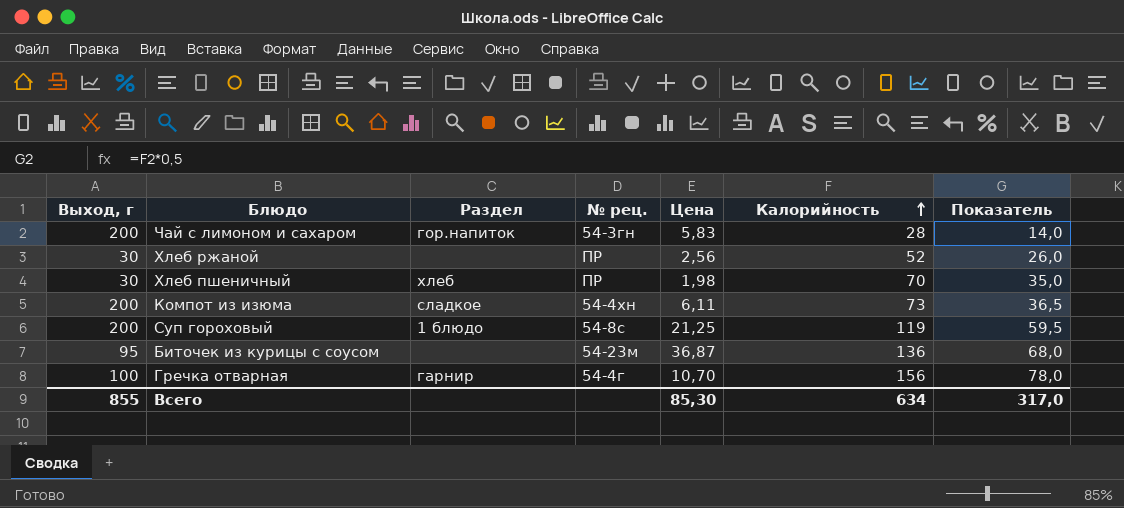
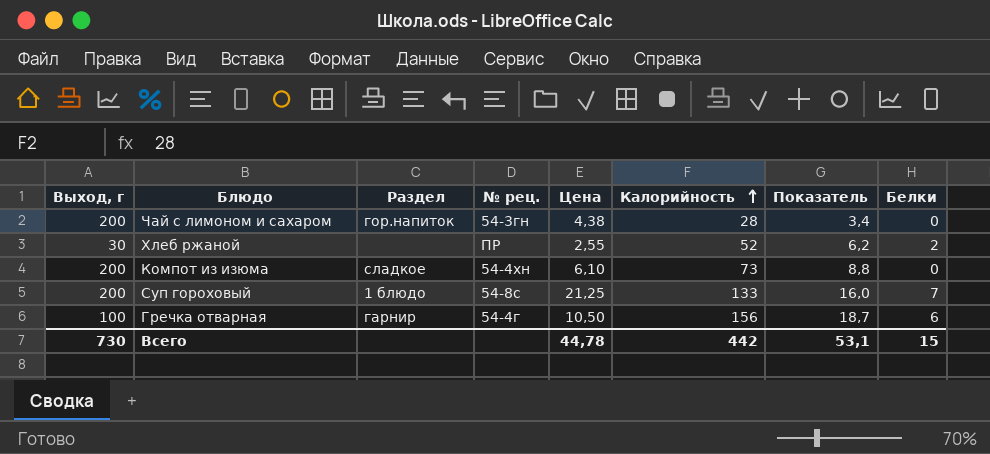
column Показатель | formula: [Калорийность] * 0,5 -> [Калорийность] * 0,12
column Белки | position: none -> 8
row Хлеб пшеничный: 30 | хлеб | ПР | 1,98 | 70 | 35,0 -> none
row Биточек из курицы с соусом: 95 | none | 54-23м | 36,87 | 136 | 68,0 -> none
Чай с лимоном и сахаром | Цена: 5,83 -> 4,38
Хлеб ржаной | Цена: 2,56 -> 2,55
Компот из изюма | Цена: 6,11 -> 6,10
Суп гороховый | Калорийность: 119 -> 133
Гречка отварная | Цена: 10,70 -> 10,50
Всего | Выход, г: 855 -> 730
Всего | Цена: 85,30 -> 44,78
Всего | Калорийность: 634 -> 442
Всего | Показатель: 317,0 -> 53,1

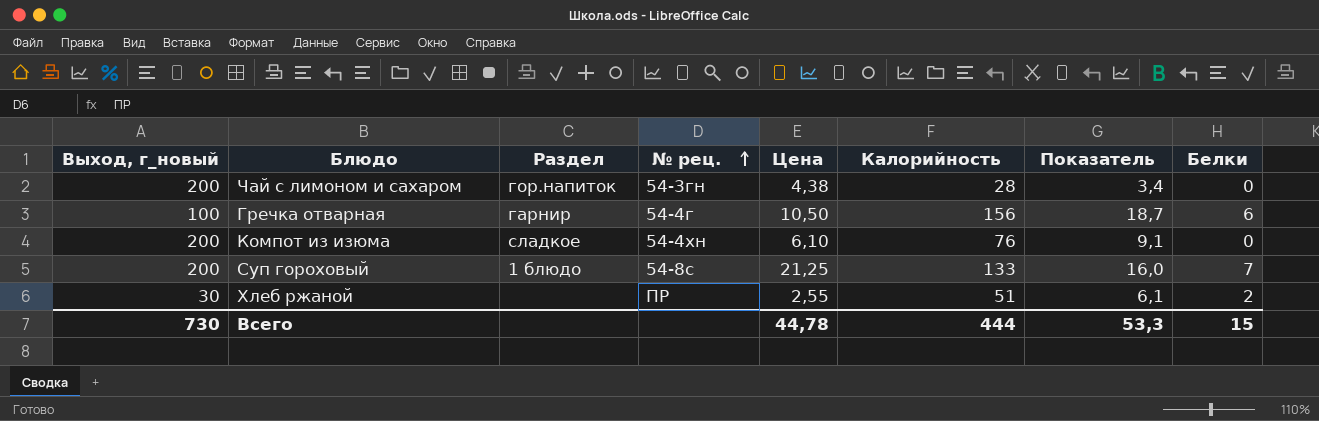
row order: Калорийность ascending -> № рец. ascending
column name: Выход, г -> Выход, г_новый
Компот из изюма | Калорийность: 73 -> 76
Компот из изюма | Показатель: 8,8 -> 9,1
Хлеб ржаной | Калорийность: 52 -> 51
Хлеб ржаной | Показатель: 6,2 -> 6,1
Всего | Калорийность: 442 -> 444
Всего | Показатель: 53,1 -> 53,3

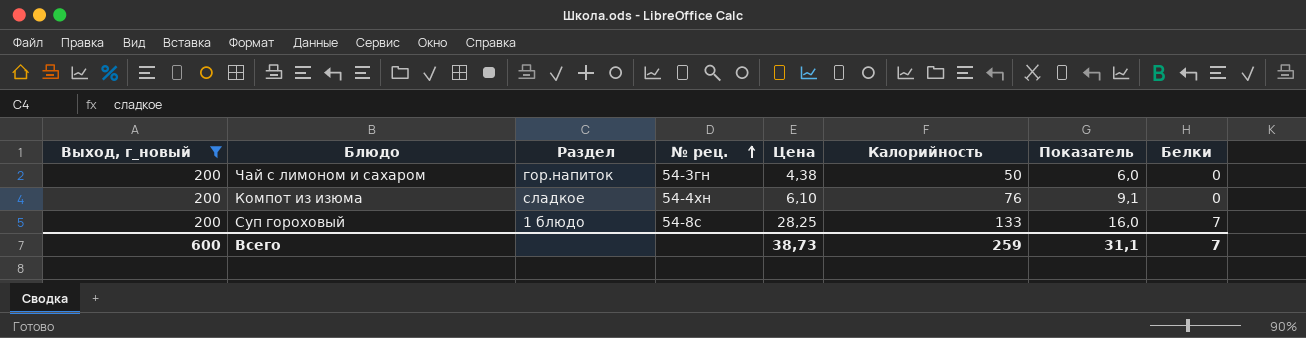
filter: none -> Выход, г_новый = 200
Чай с лимоном и сахаром | Калорийность: 28 -> 50
Чай с лимоном и сахаром | Показатель: 3,4 -> 6,0
Суп гороховый | Цена: 21,25 -> 28,25
Всего | Выход, г_новый: 730 -> 600
Всего | Цена: 44,78 -> 38,73
Всего | Калорийность: 444 -> 259
Всего | Показатель: 53,3 -> 31,1
Всего | Белки: 15 -> 7

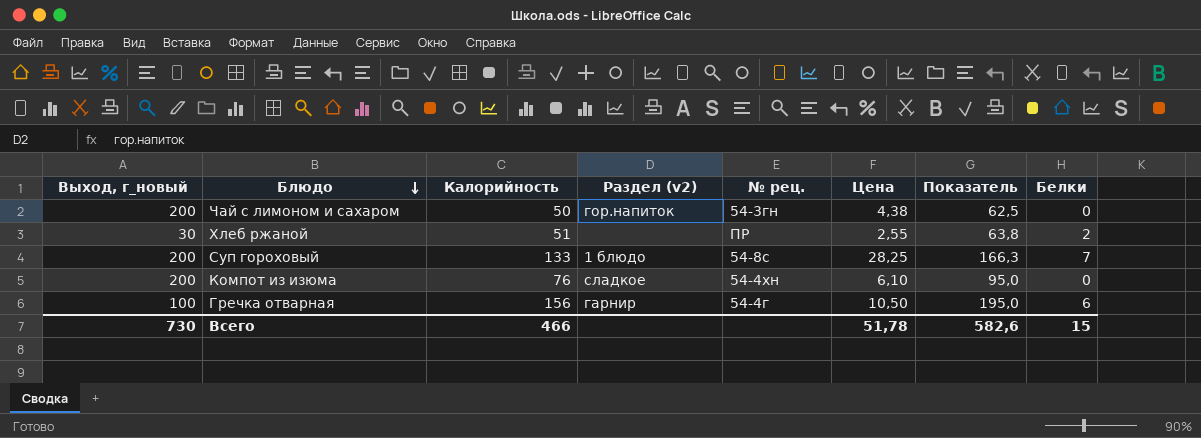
filter: Выход, г_новый = 200 -> none
row order: № рец. ascending -> Блюдо descending
column Калорийность | position: 6 -> 3
column name: Раздел -> Раздел (v2)
column Показатель | formula: [Калорийность] * 0,12 -> [Калорийность] * 1,25
Всего | Выход, г_новый: 600 -> 730
Всего | Калорийность: 259 -> 466
Всего | Цена: 38,73 -> 51,78
Всего | Показатель: 31,1 -> 582,6
Всего | Белки: 7 -> 15

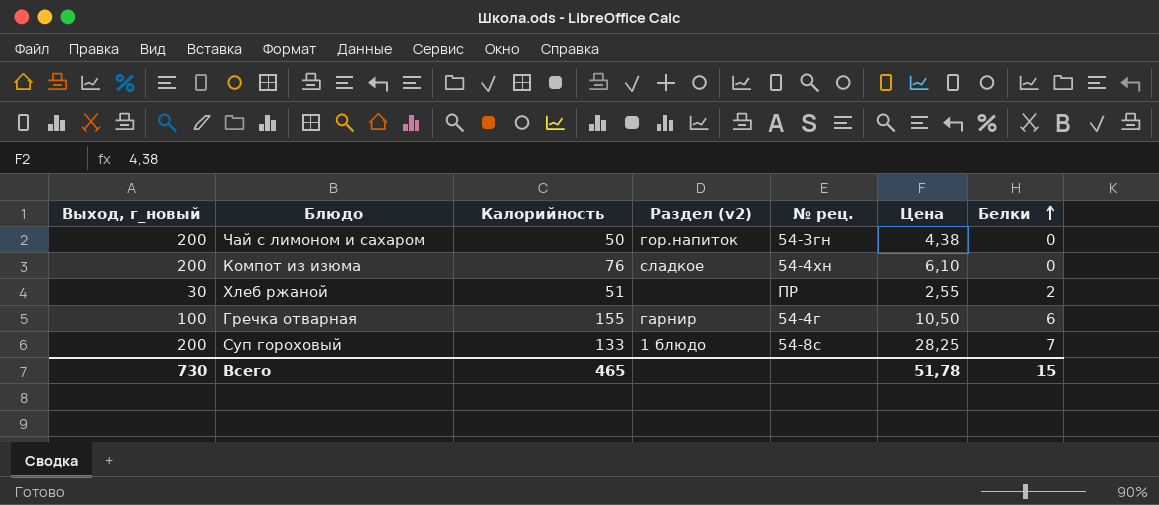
row order: Блюдо descending -> Белки ascending
column Показатель | formula: [Калорийность] * 1,25 -> none
Гречка отварная | Калорийность: 156 -> 155
Всего | Калорийность: 466 -> 465

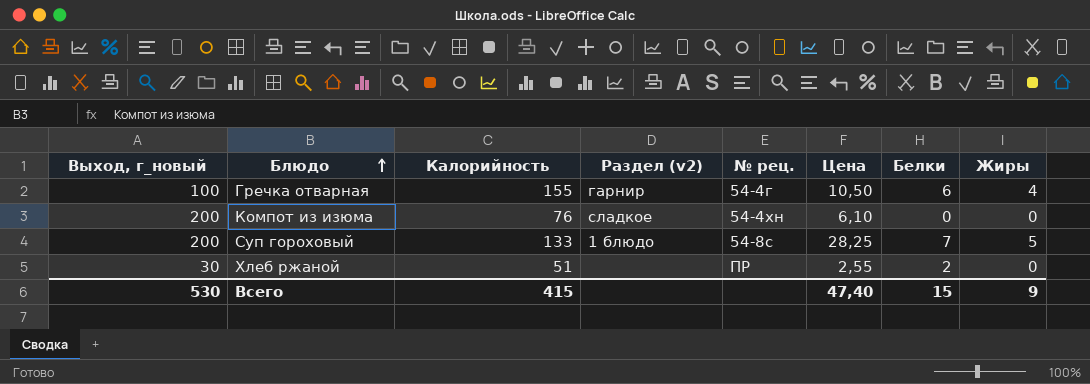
row order: Белки ascending -> Блюдо ascending
column Жиры | position: none -> 8
row Чай с лимоном и сахаром: 200 | 50 | гор.напиток | 54-3гн | 4,38 | 0 -> none
Всего | Выход, г_новый: 730 -> 530
Всего | Калорийность: 465 -> 415
Всего | Цена: 51,78 -> 47,40

